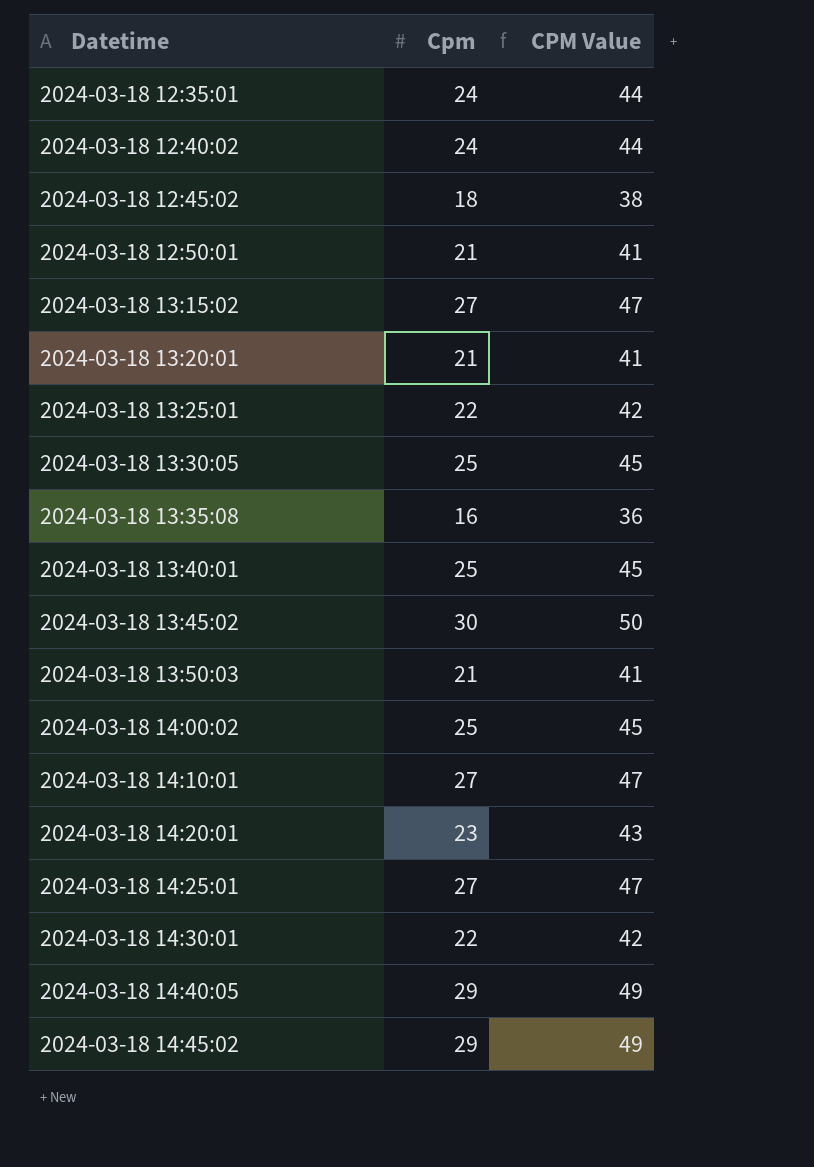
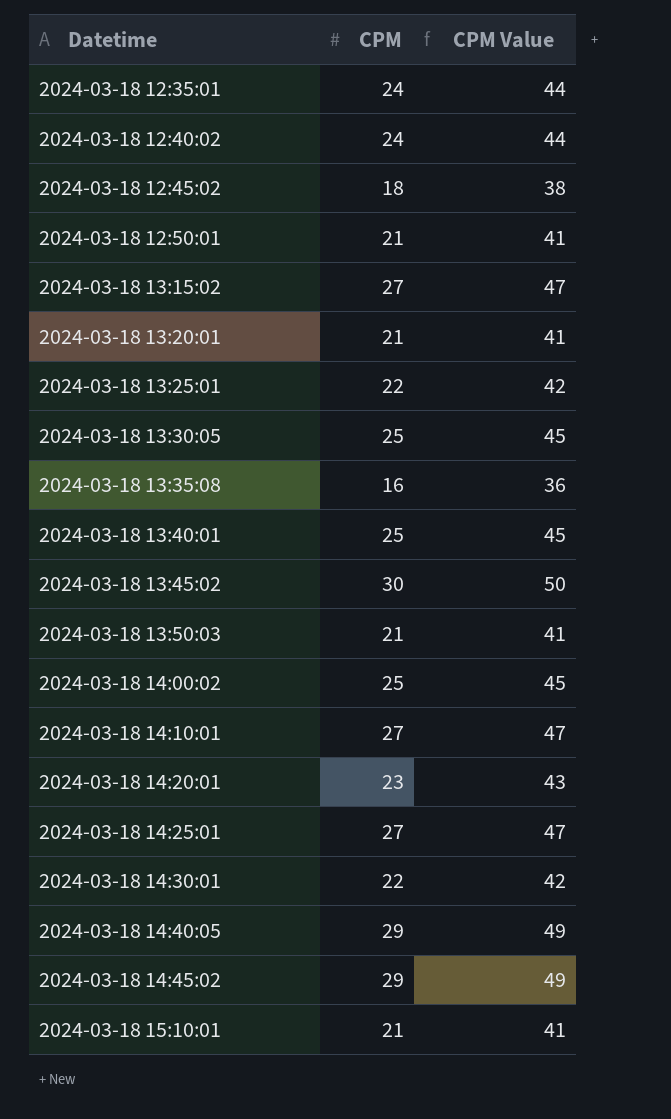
column name: Cpm -> CPM
row 2024-03-18 15:10:01: none -> 21 | 41

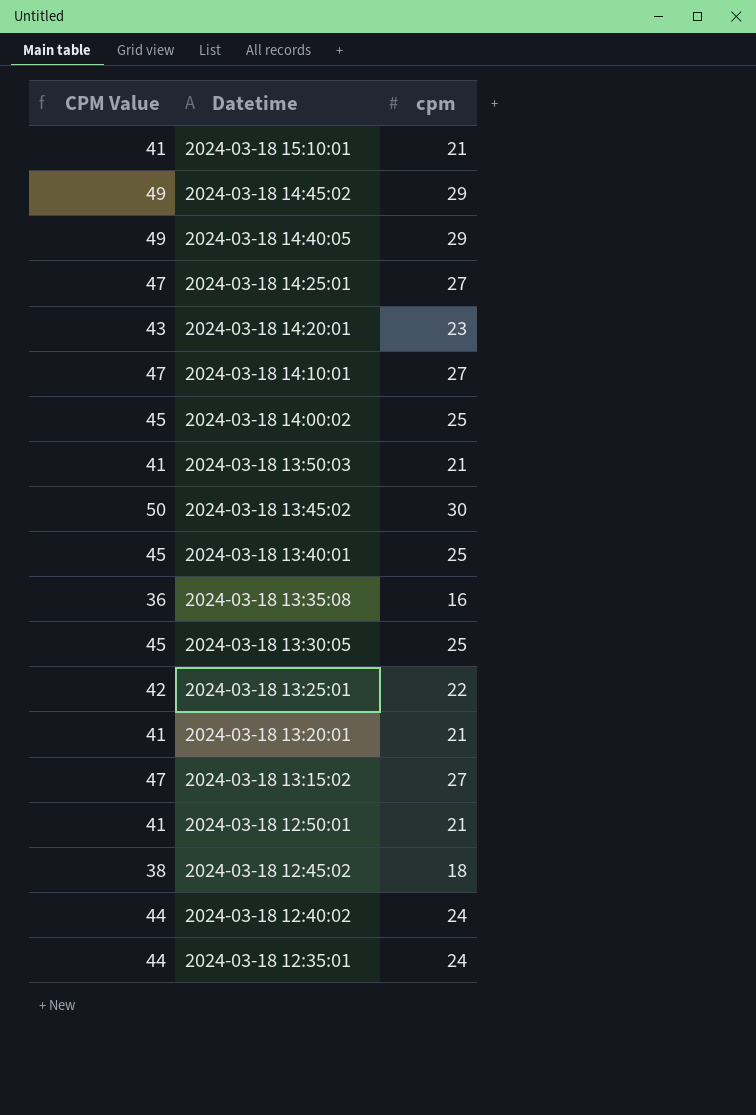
row order: Datetime ascending -> Datetime descending
column CPM Value | position: 3 -> 1
column name: CPM -> cpm
row 2024-03-18 14:30:01: 22 | 42 -> none

